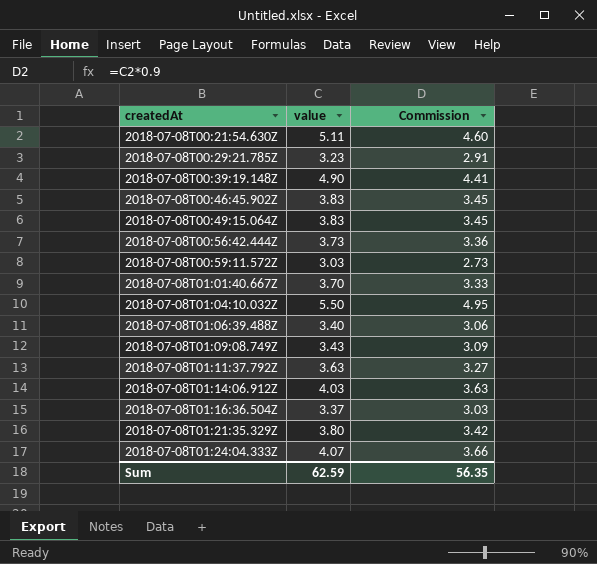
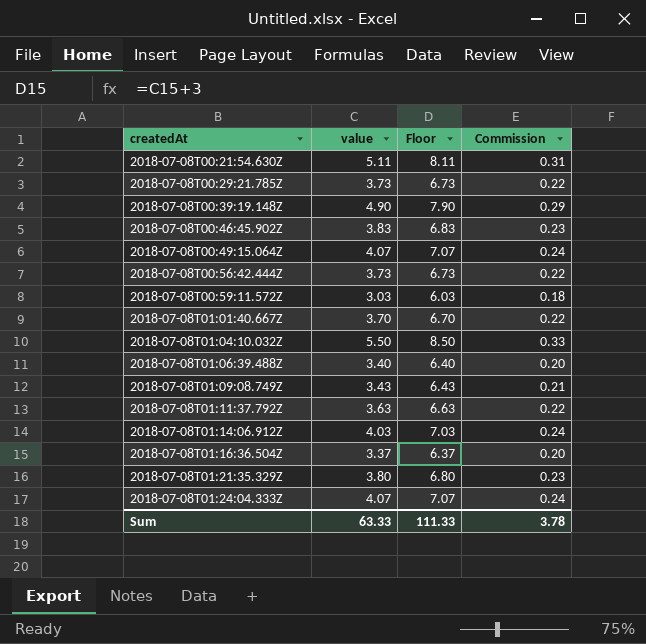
column Floor | formula: none -> [value] + 3
column Commission | formula: [value] * 0.9 -> [value] * 0.06
2018-07-08T00:29:21.785Z | value: 3.23 -> 3.73
2018-07-08T00:49:15.064Z | value: 3.83 -> 4.07
Sum | value: 62.59 -> 63.33
Sum | Commission: 56.35 -> 3.78

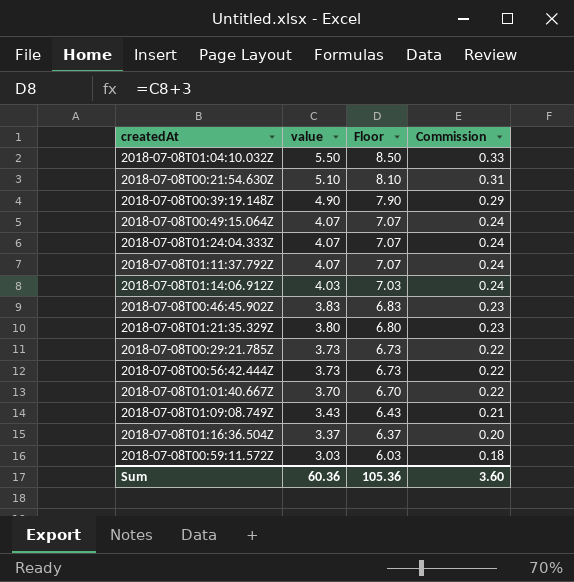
row order: createdAt ascending -> value descending
row 2018-07-08T01:06:39.488Z: 3.40 | 6.40 | 0.20 -> none
2018-07-08T00:21:54.630Z | value: 5.11 -> 5.10
2018-07-08T00:21:54.630Z | Floor: 8.11 -> 8.10
2018-07-08T01:11:37.792Z | value: 3.63 -> 4.07
2018-07-08T01:11:37.792Z | Floor: 6.63 -> 7.07
2018-07-08T01:11:37.792Z | Commission: 0.22 -> 0.24
Sum | value: 63.33 -> 60.36
Sum | Floor: 111.33 -> 105.36
Sum | Commission: 3.78 -> 3.60

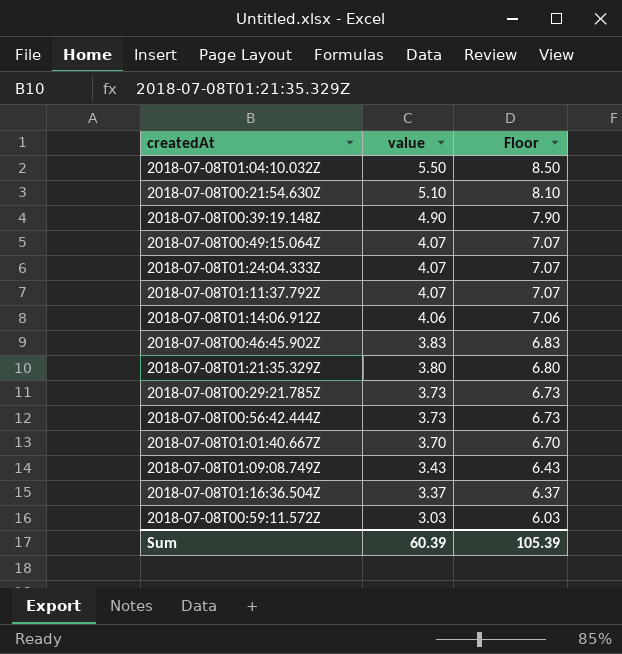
column Commission | formula: [value] * 0.06 -> none
2018-07-08T01:14:06.912Z | value: 4.03 -> 4.06
2018-07-08T01:14:06.912Z | Floor: 7.03 -> 7.06
Sum | value: 60.36 -> 60.39
Sum | Floor: 105.36 -> 105.39

